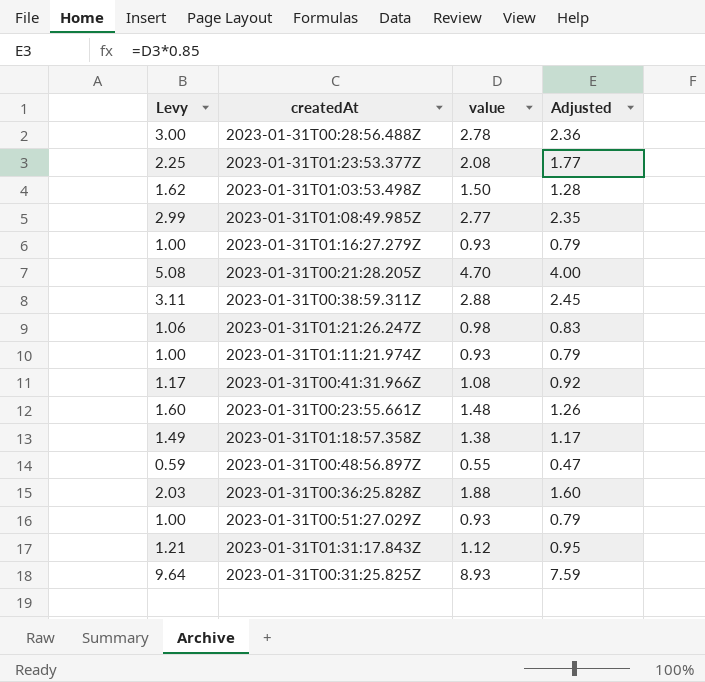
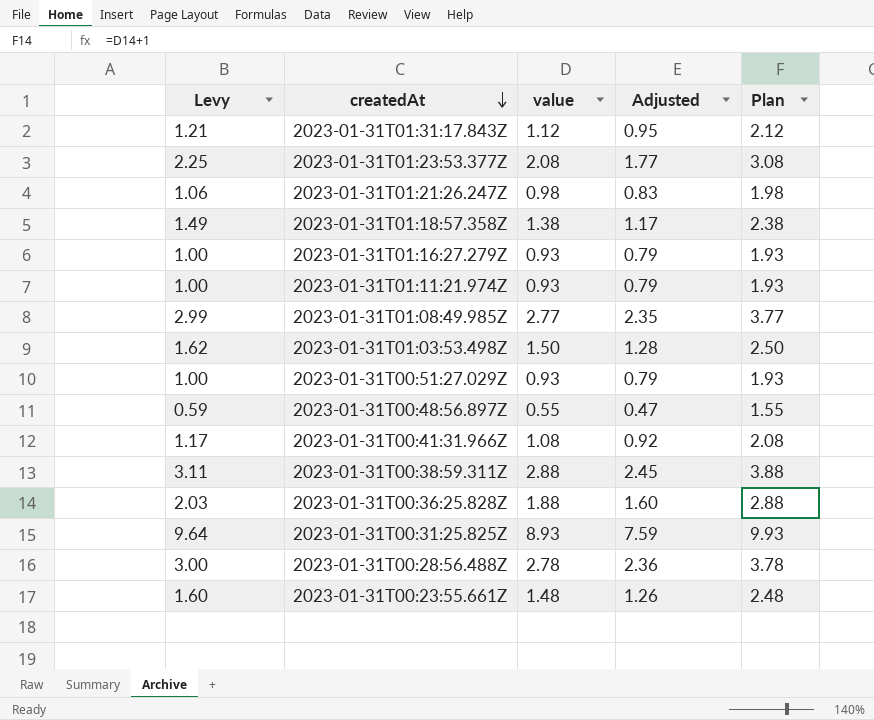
row order: none -> createdAt descending
column Plan | formula: none -> [value] + 1
row 2023-01-31T00:21:28.205Z: 5.08 | 4.70 | 4.00 -> none

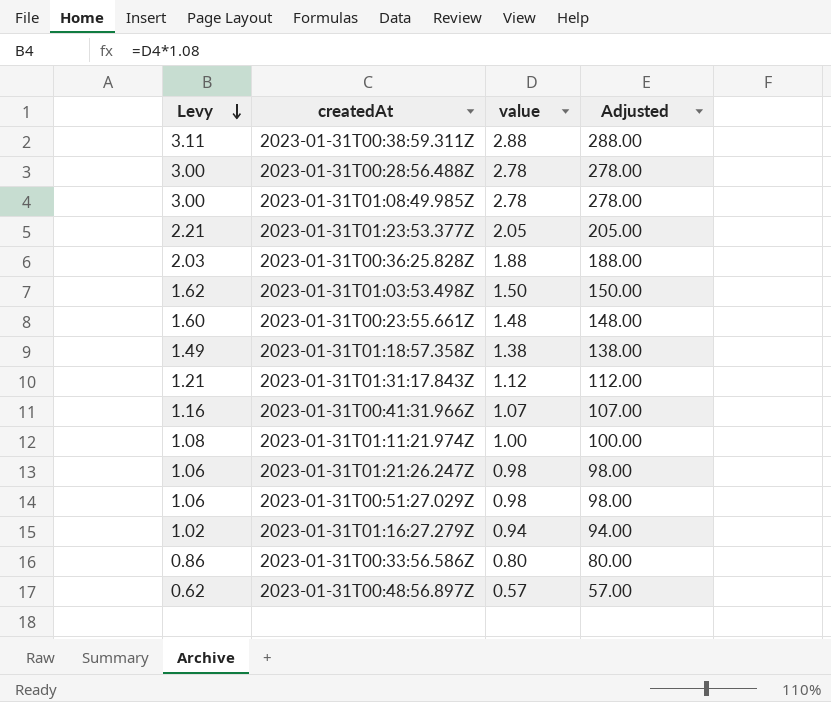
row order: createdAt descending -> Levy descending
column Plan | formula: [value] + 1 -> none
column Adjusted | formula: [value] * 0.85 -> [value] * 100
row 2023-01-31T00:31:25.825Z: 9.64 | 8.93 | 7.59 | 9.93 -> none
2023-01-31T01:08:49.985Z | Levy: 2.99 -> 3.00
2023-01-31T01:08:49.985Z | value: 2.77 -> 2.78
2023-01-31T01:23:53.377Z | Levy: 2.25 -> 2.21
2023-01-31T01:23:53.377Z | value: 2.08 -> 2.05
2023-01-31T00:41:31.966Z | Levy: 1.17 -> 1.16
2023-01-31T00:41:31.966Z | value: 1.08 -> 1.07
2023-01-31T01:11:21.974Z | Levy: 1.00 -> 1.08
2023-01-31T01:11:21.974Z | value: 0.93 -> 1.00
2023-01-31T00:51:27.029Z | Levy: 1.00 -> 1.06
2023-01-31T00:51:27.029Z | value: 0.93 -> 0.98
2023-01-31T01:16:27.279Z | Levy: 1.00 -> 1.02
2023-01-31T01:16:27.279Z | value: 0.93 -> 0.94
row 2023-01-31T00:33:56.586Z: none -> 0.86 | 0.80 | 80.00
2023-01-31T00:48:56.897Z | Levy: 0.59 -> 0.62
2023-01-31T00:48:56.897Z | value: 0.55 -> 0.57

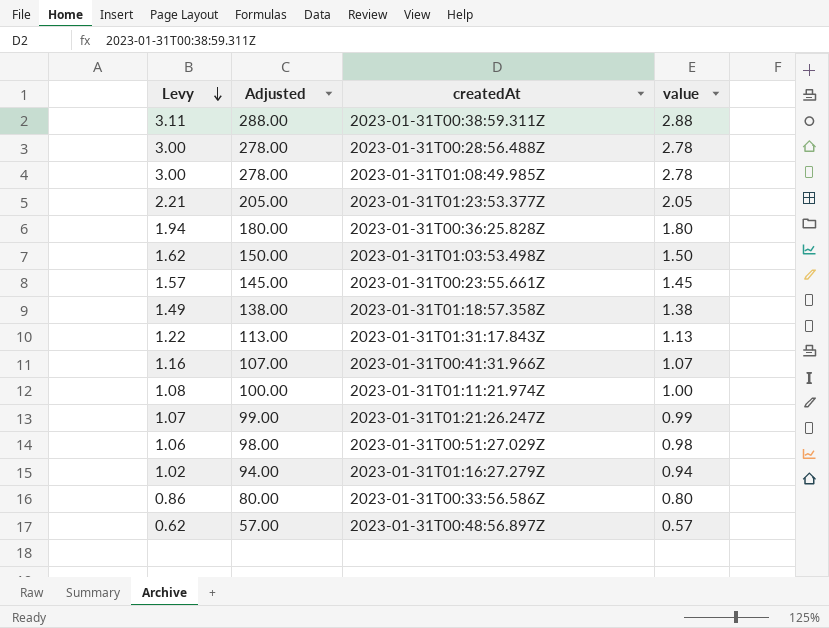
column Adjusted | position: 4 -> 2
2023-01-31T00:36:25.828Z | Levy: 2.03 -> 1.94
2023-01-31T00:36:25.828Z | Adjusted: 188.00 -> 180.00
2023-01-31T00:36:25.828Z | value: 1.88 -> 1.80
2023-01-31T00:23:55.661Z | Levy: 1.60 -> 1.57
2023-01-31T00:23:55.661Z | Adjusted: 148.00 -> 145.00
2023-01-31T00:23:55.661Z | value: 1.48 -> 1.45
2023-01-31T01:31:17.843Z | Levy: 1.21 -> 1.22
2023-01-31T01:31:17.843Z | Adjusted: 112.00 -> 113.00
2023-01-31T01:31:17.843Z | value: 1.12 -> 1.13
2023-01-31T01:21:26.247Z | Levy: 1.06 -> 1.07
2023-01-31T01:21:26.247Z | Adjusted: 98.00 -> 99.00
2023-01-31T01:21:26.247Z | value: 0.98 -> 0.99

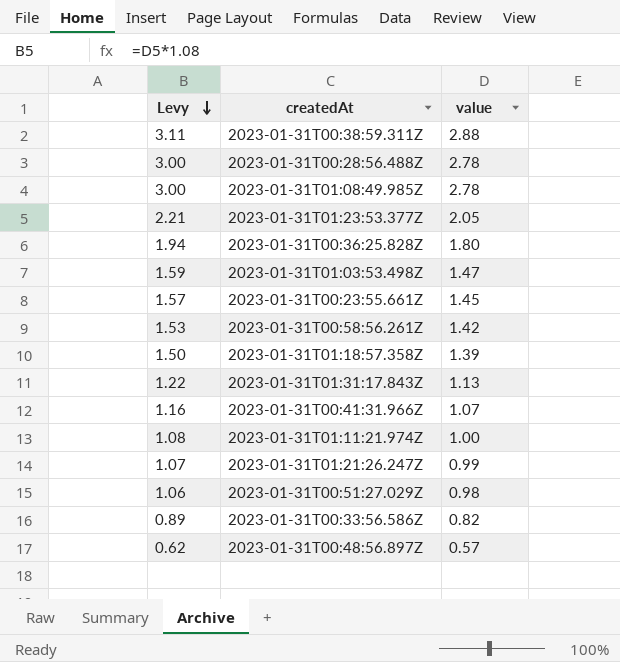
column Adjusted | formula: [value] * 100 -> none
row 2023-01-31T01:16:27.279Z: 1.02 | 94.00 | 0.94 -> none
2023-01-31T01:03:53.498Z | Levy: 1.62 -> 1.59
2023-01-31T01:03:53.498Z | value: 1.50 -> 1.47
row 2023-01-31T00:58:56.261Z: none -> 1.53 | 1.42
2023-01-31T01:18:57.358Z | Levy: 1.49 -> 1.50
2023-01-31T01:18:57.358Z | value: 1.38 -> 1.39
2023-01-31T00:33:56.586Z | Levy: 0.86 -> 0.89
2023-01-31T00:33:56.586Z | value: 0.80 -> 0.82

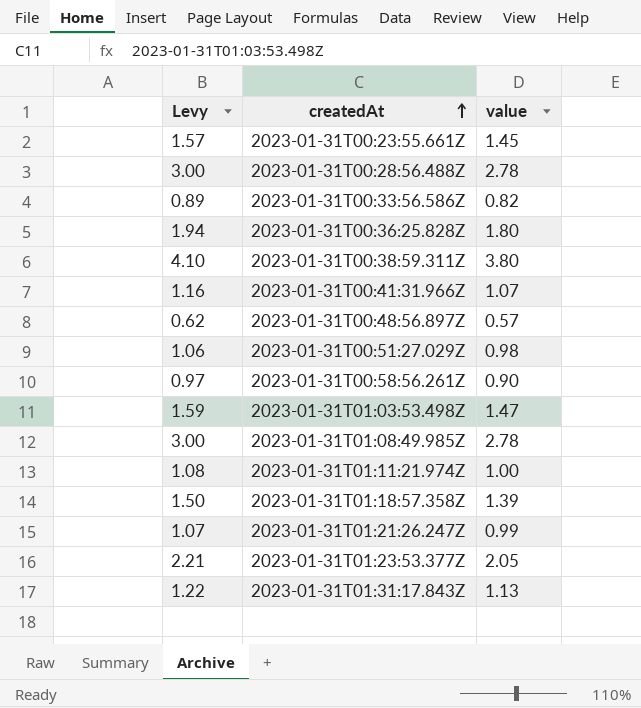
row order: Levy descending -> createdAt ascending
2023-01-31T00:38:59.311Z | Levy: 3.11 -> 4.10
2023-01-31T00:38:59.311Z | value: 2.88 -> 3.80
2023-01-31T00:58:56.261Z | Levy: 1.53 -> 0.97
2023-01-31T00:58:56.261Z | value: 1.42 -> 0.90

